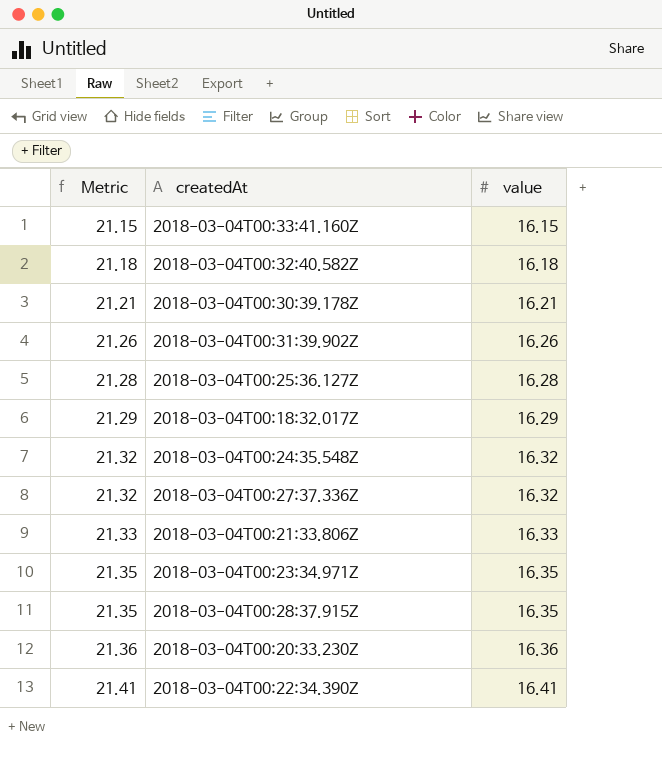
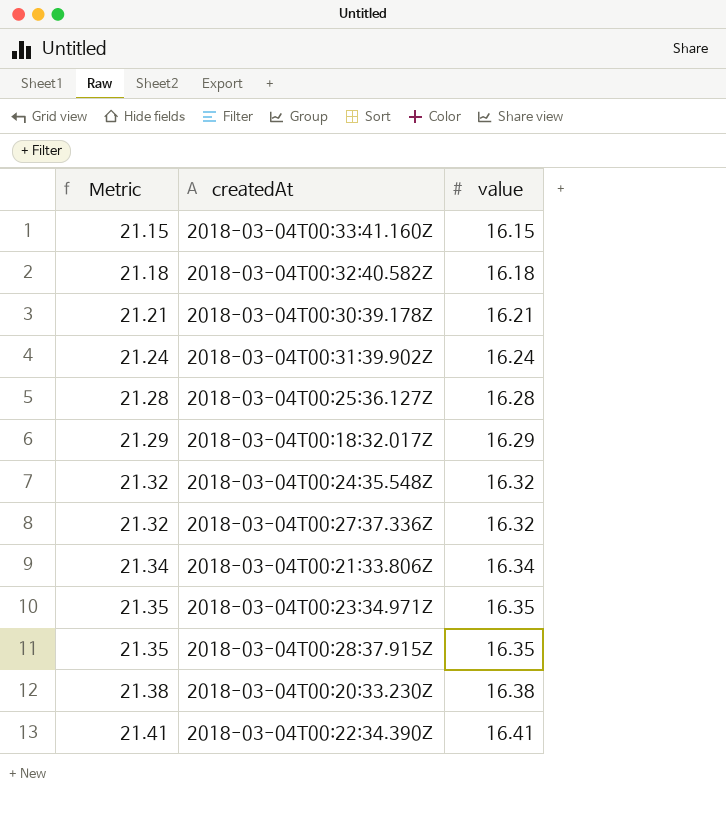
2018-03-04T00:31:39.902Z | Metric: 21.26 -> 21.24
2018-03-04T00:31:39.902Z | value: 16.26 -> 16.24
2018-03-04T00:21:33.806Z | Metric: 21.33 -> 21.34
2018-03-04T00:21:33.806Z | value: 16.33 -> 16.34
2018-03-04T00:20:33.230Z | Metric: 21.36 -> 21.38
2018-03-04T00:20:33.230Z | value: 16.36 -> 16.38

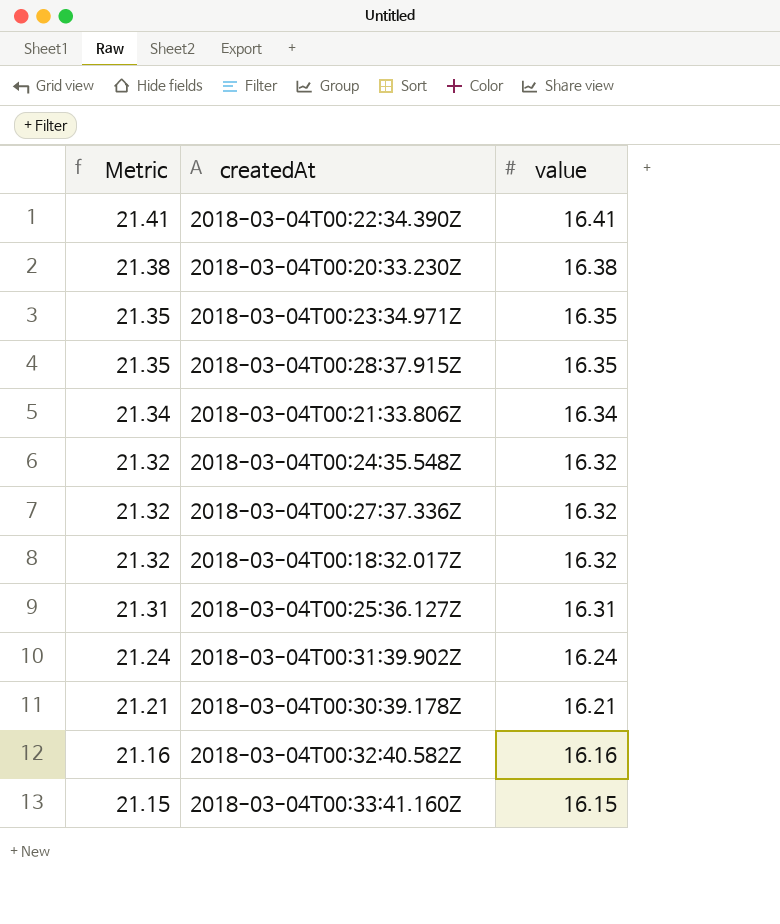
row order: Metric ascending -> Metric descending
2018-03-04T00:18:32.017Z | Metric: 21.29 -> 21.32
2018-03-04T00:18:32.017Z | value: 16.29 -> 16.32
2018-03-04T00:25:36.127Z | Metric: 21.28 -> 21.31
2018-03-04T00:25:36.127Z | value: 16.28 -> 16.31
2018-03-04T00:32:40.582Z | Metric: 21.18 -> 21.16
2018-03-04T00:32:40.582Z | value: 16.18 -> 16.16

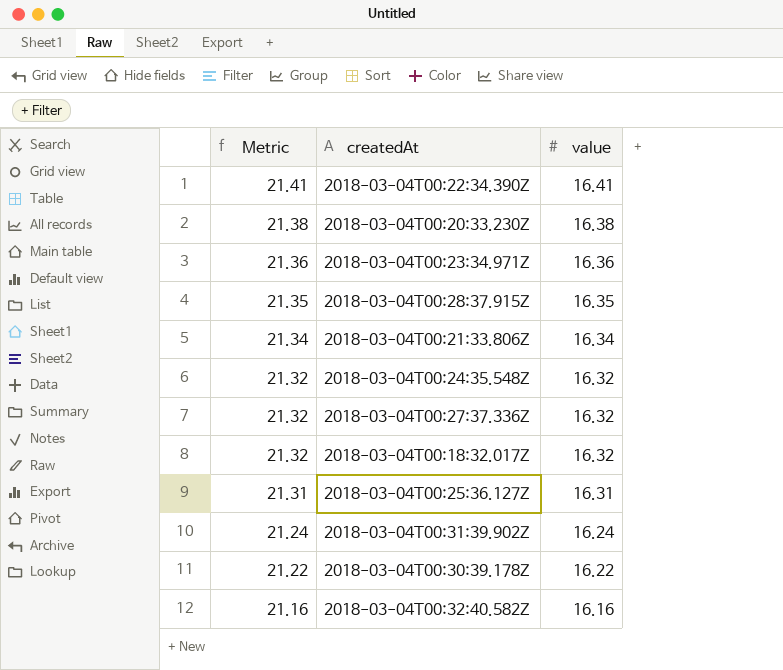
row 2018-03-04T00:33:41.160Z: 21.15 | 16.15 -> none
2018-03-04T00:23:34.971Z | Metric: 21.35 -> 21.36
2018-03-04T00:23:34.971Z | value: 16.35 -> 16.36
2018-03-04T00:30:39.178Z | Metric: 21.21 -> 21.22
2018-03-04T00:30:39.178Z | value: 16.21 -> 16.22

